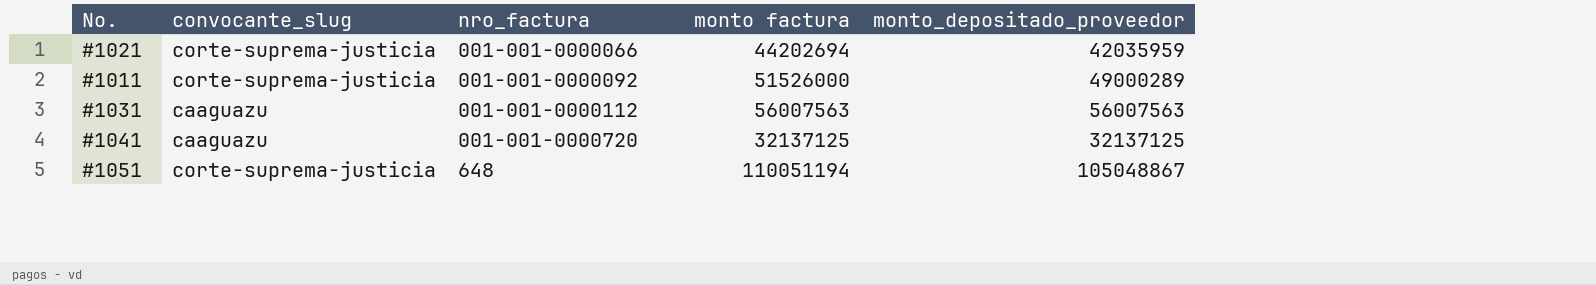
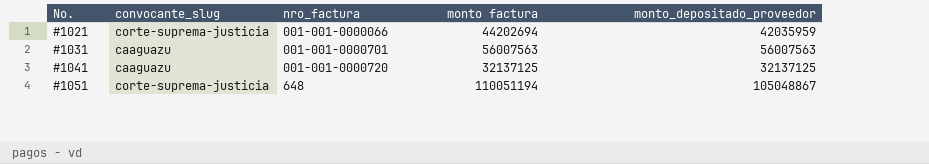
row #1011: corte-suprema-justicia | 001-001-0000092 | 51526000 | 49000289 -> none
#1031 | nro_factura: 001-001-0000112 -> 001-001-0000701

